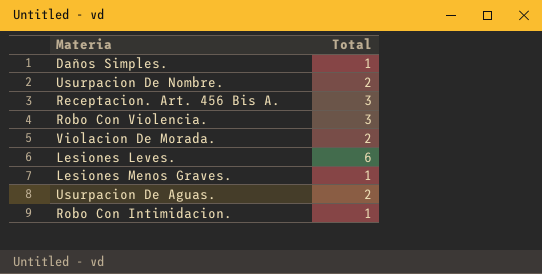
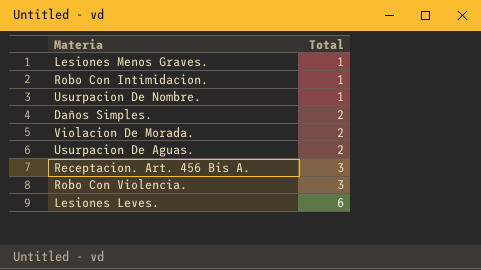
row order: none -> Total ascending
Usurpacion De Nombre. | Total: 2 -> 1
Daños Simples. | Total: 1 -> 2

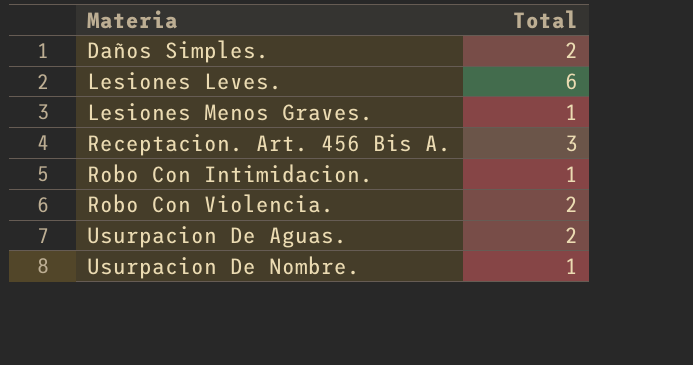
row order: Total ascending -> Materia ascending
row Violacion De Morada.: 2 -> none
Robo Con Violencia. | Total: 3 -> 2

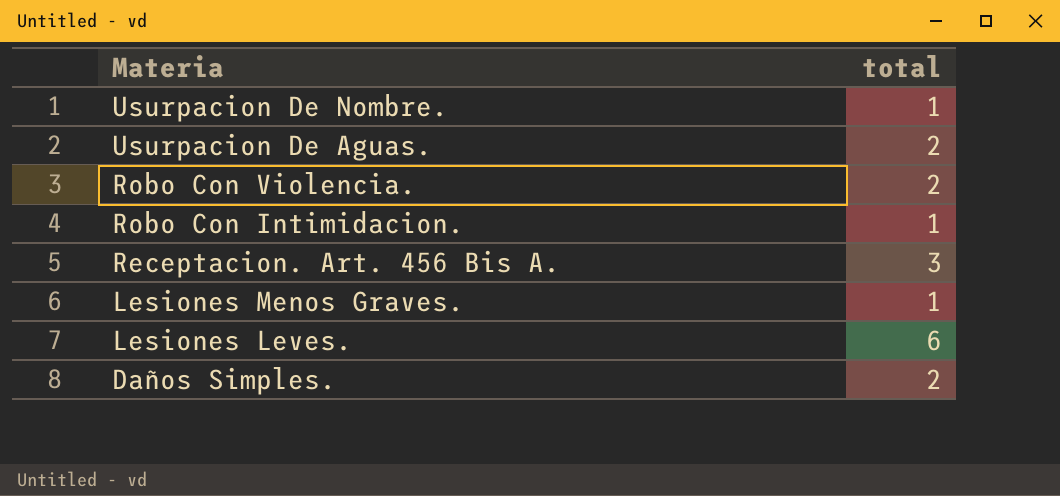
row order: Materia ascending -> Materia descending
column name: Total -> total

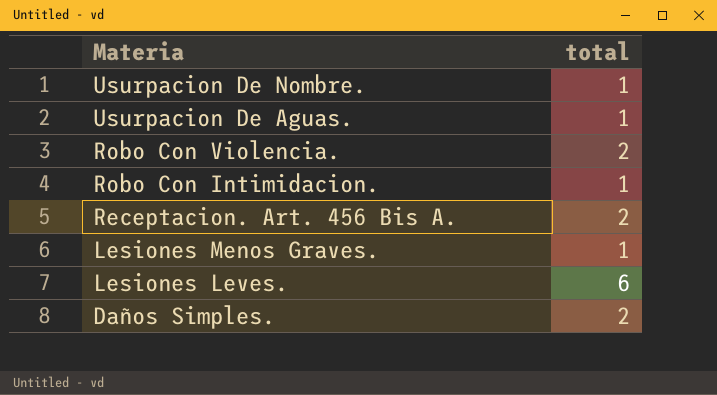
Usurpacion De Aguas. | total: 2 -> 1
Receptacion. Art. 456 Bis A. | total: 3 -> 2

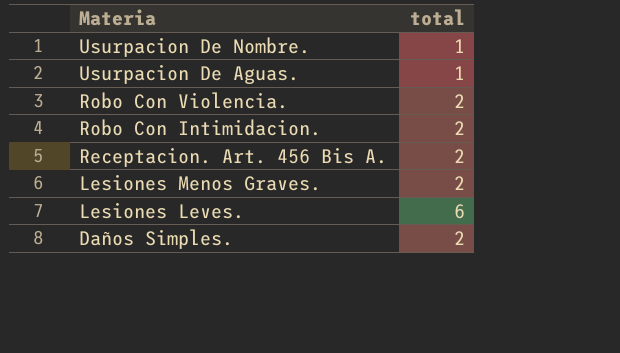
Robo Con Intimidacion. | total: 1 -> 2
Lesiones Menos Graves. | total: 1 -> 2

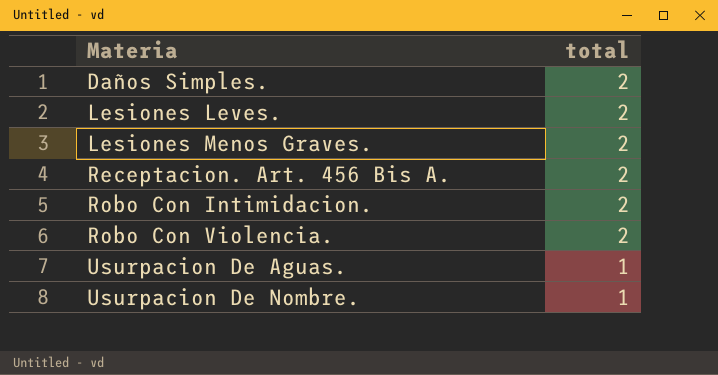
row order: Materia descending -> Materia ascending
Lesiones Leves. | total: 6 -> 2

